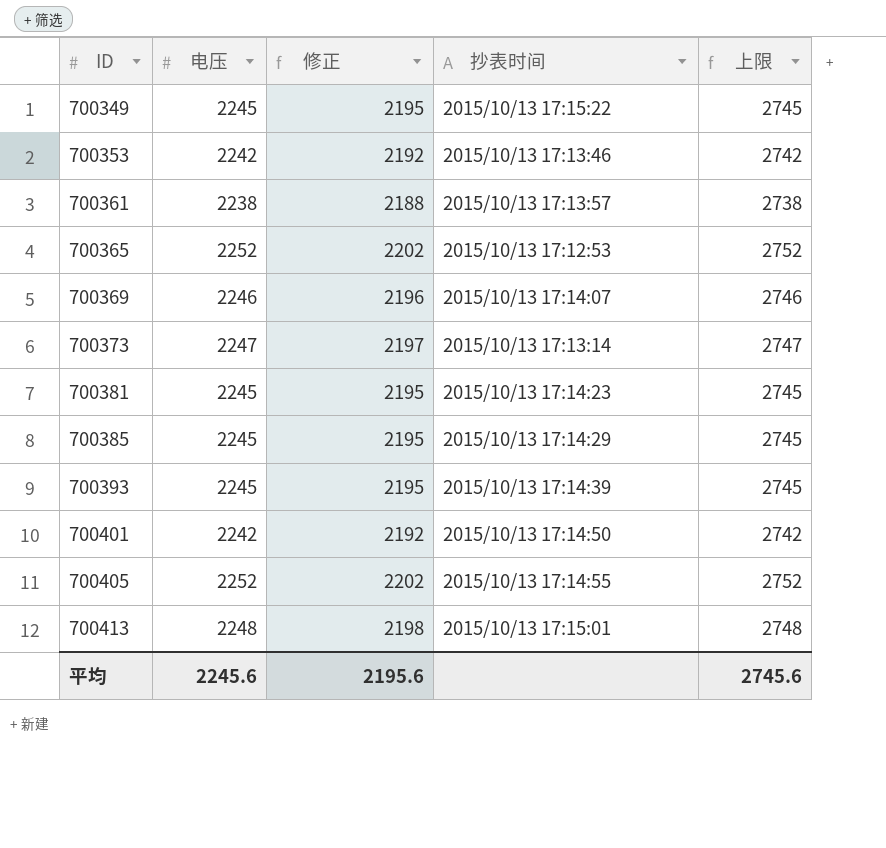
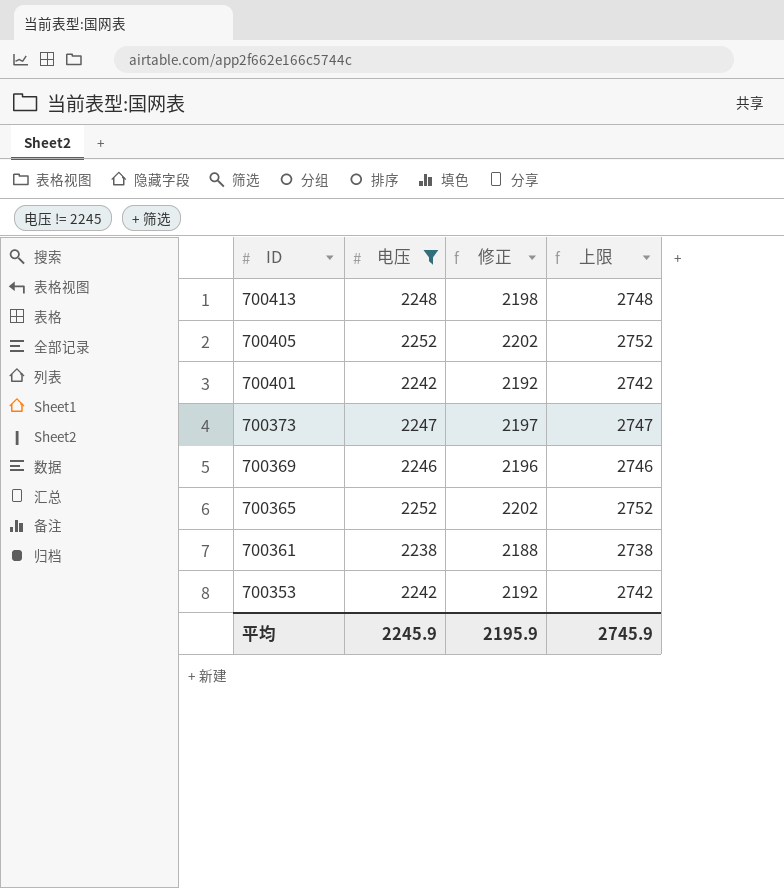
filter: none -> 电压 != 2245
row order: ID ascending -> ID descending
column 抄表时间 | position: 4 -> none
平均 | 电压: 2245.6 -> 2245.9
平均 | 修正: 2195.6 -> 2195.9
平均 | 上限: 2745.6 -> 2745.9

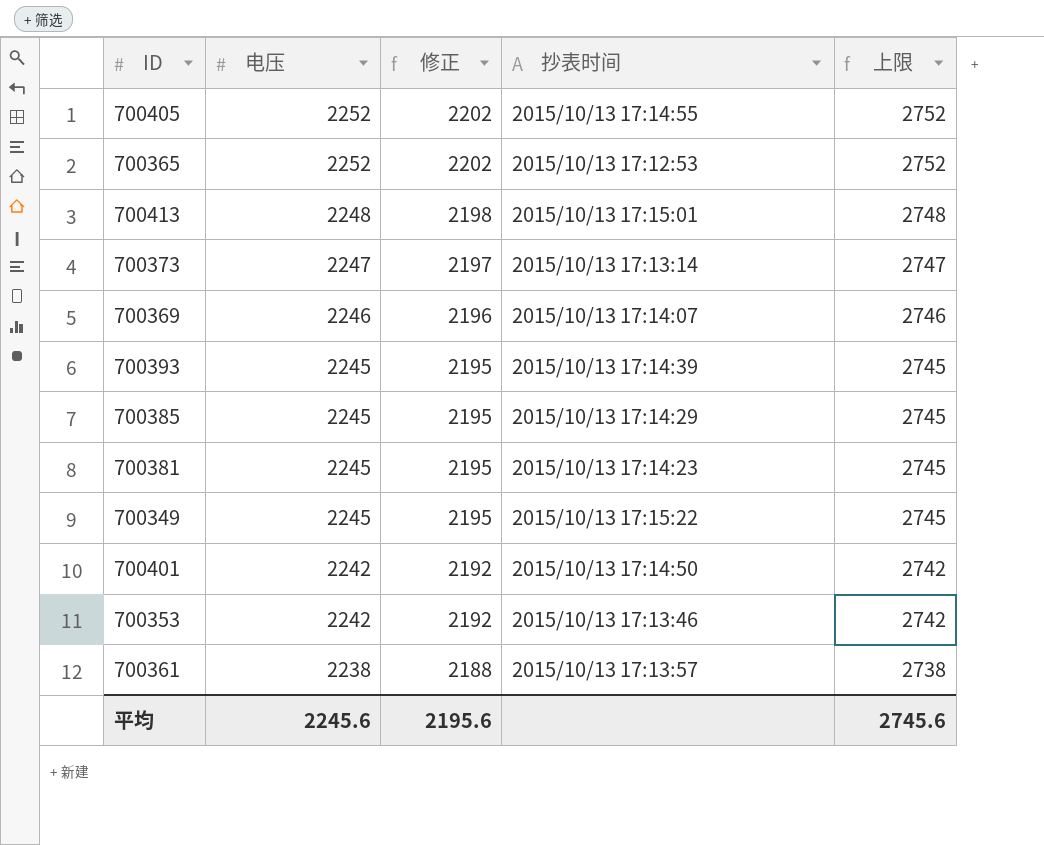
filter: 电压 != 2245 -> none
row order: ID descending -> 电压 descending
column 抄表时间 | position: none -> 4
平均 | 电压: 2245.9 -> 2245.6
平均 | 修正: 2195.9 -> 2195.6
平均 | 上限: 2745.9 -> 2745.6

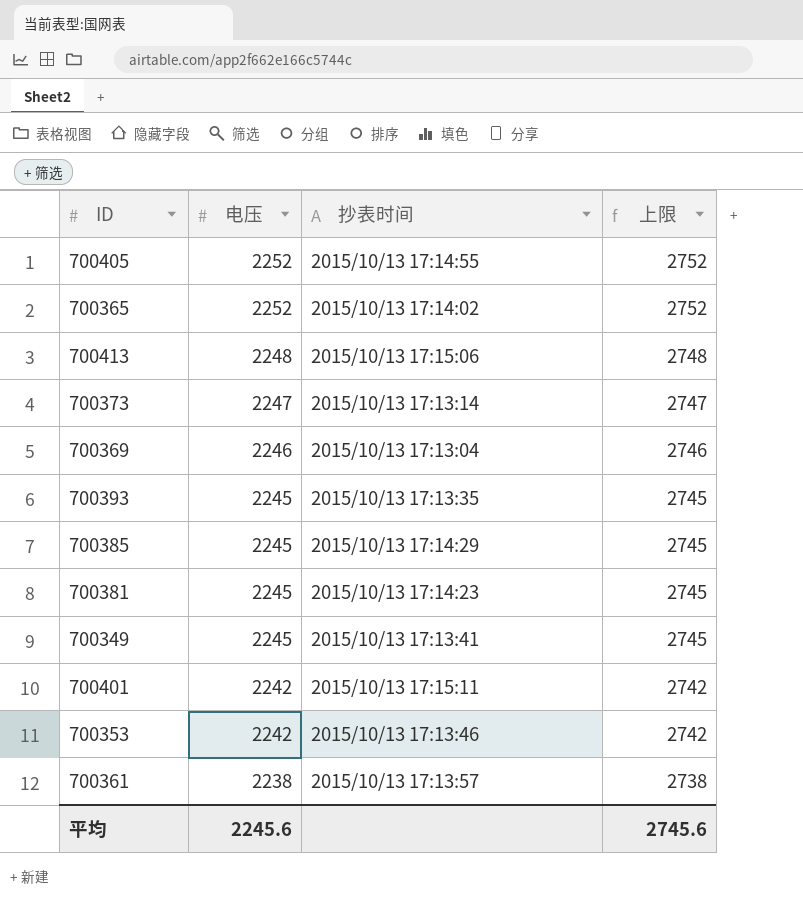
column 修正 | formula: [电压] - 50 -> none
700365 | 抄表时间: 2015/10/13 17:12:53 -> 2015/10/13 17:14:02
700413 | 抄表时间: 2015/10/13 17:15:01 -> 2015/10/13 17:15:06
700369 | 抄表时间: 2015/10/13 17:14:07 -> 2015/10/13 17:13:04
700393 | 抄表时间: 2015/10/13 17:14:39 -> 2015/10/13 17:13:35
700349 | 抄表时间: 2015/10/13 17:15:22 -> 2015/10/13 17:13:41
700401 | 抄表时间: 2015/10/13 17:14:50 -> 2015/10/13 17:15:11

